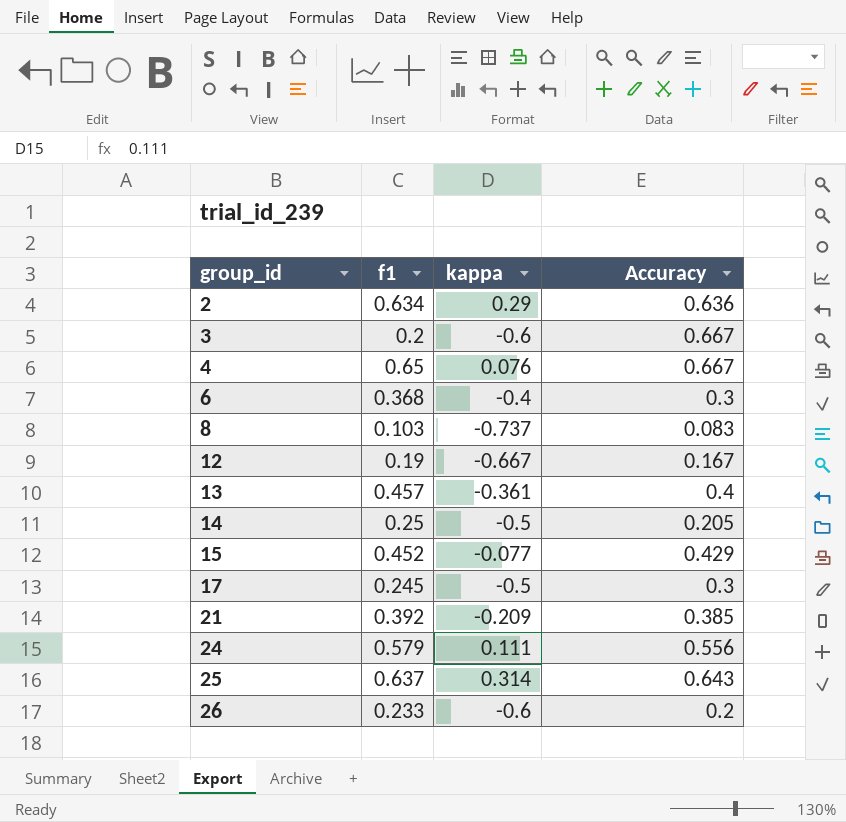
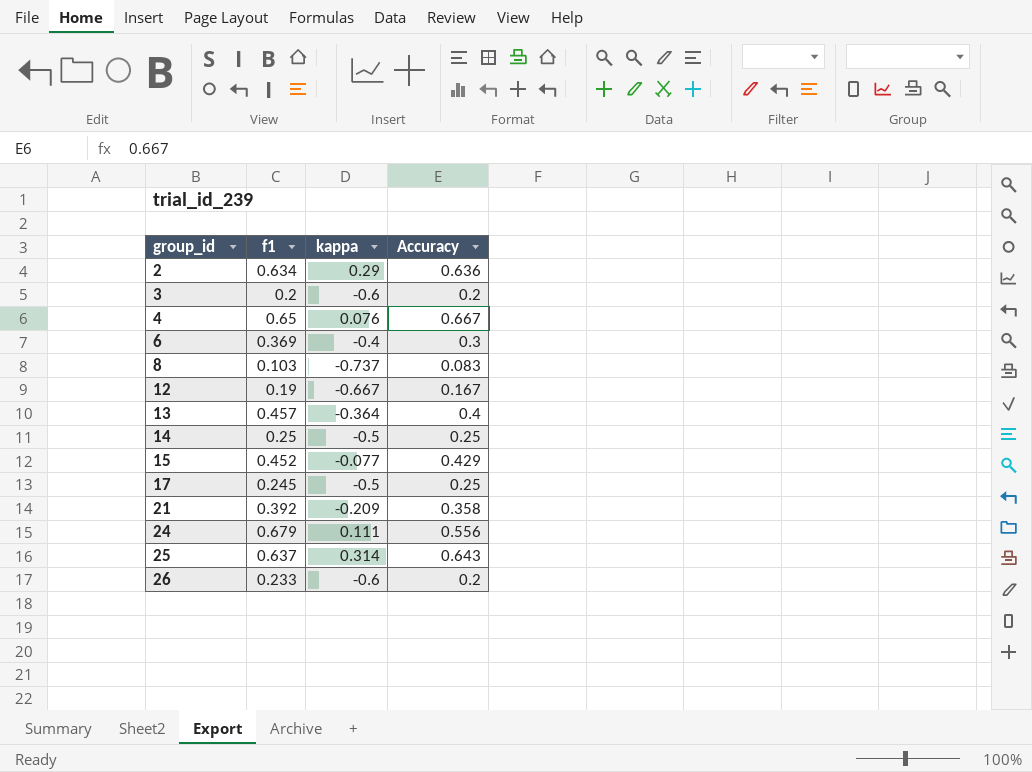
3 | Accuracy: 0.667 -> 0.2
6 | f1: 0.368 -> 0.369
13 | kappa: -0.361 -> -0.364
14 | Accuracy: 0.205 -> 0.25
17 | Accuracy: 0.3 -> 0.25
21 | Accuracy: 0.385 -> 0.358
24 | f1: 0.579 -> 0.679

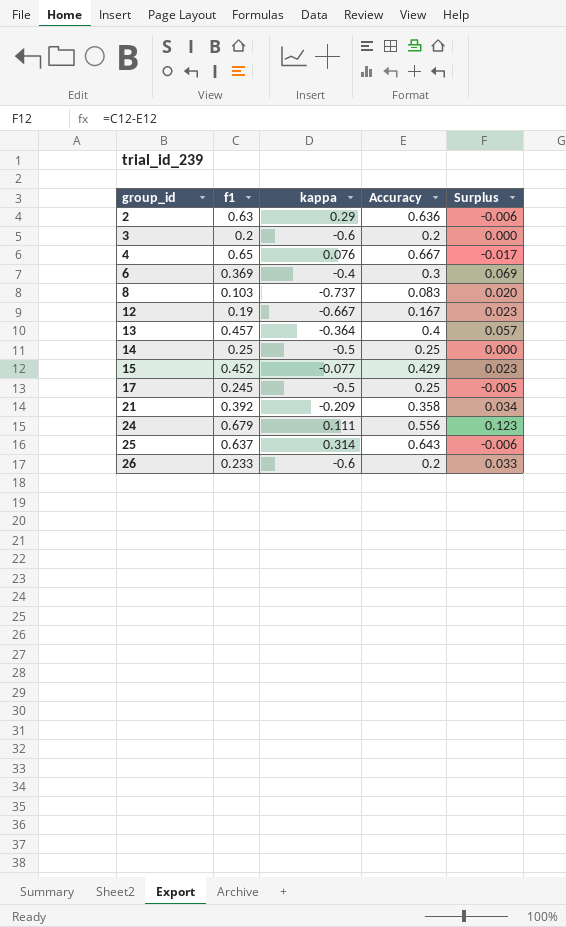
column Surplus | formula: none -> [f1] - [Accuracy]
2 | f1: 0.634 -> 0.63

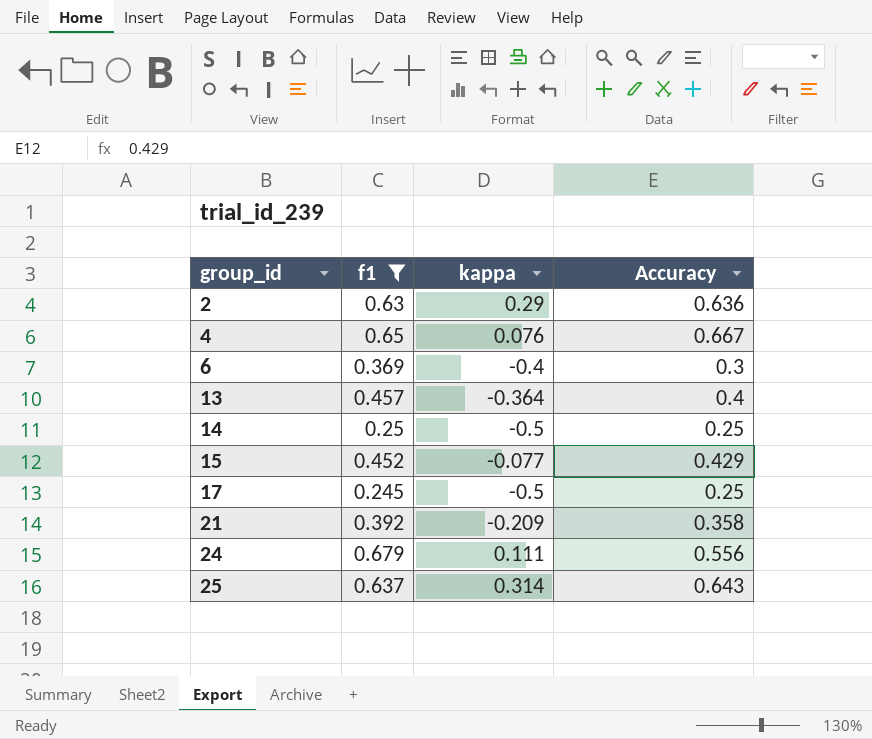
filter: none -> f1 >= 0.245
column Surplus | formula: [f1] - [Accuracy] -> none

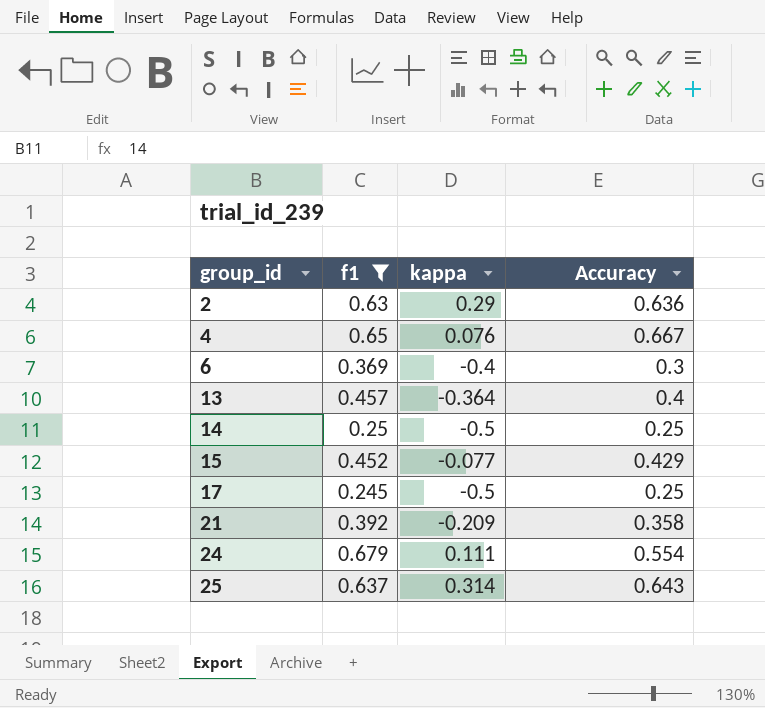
24 | Accuracy: 0.556 -> 0.554

